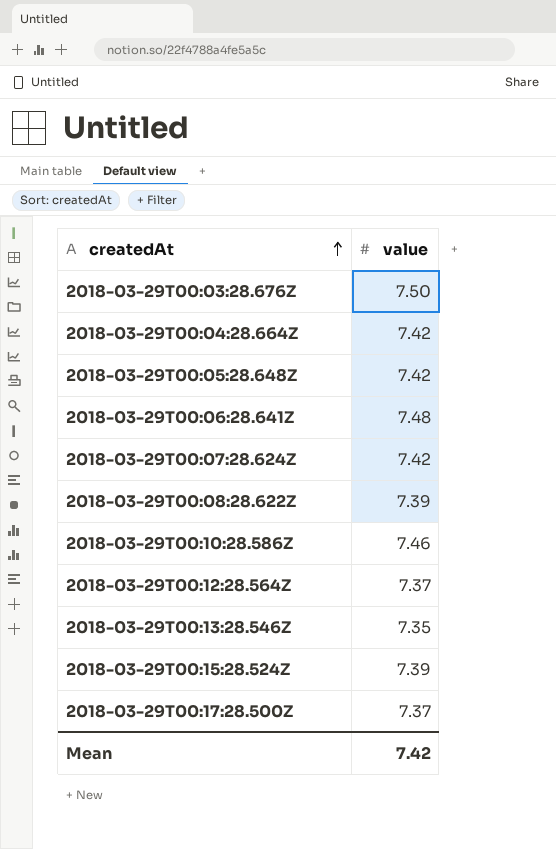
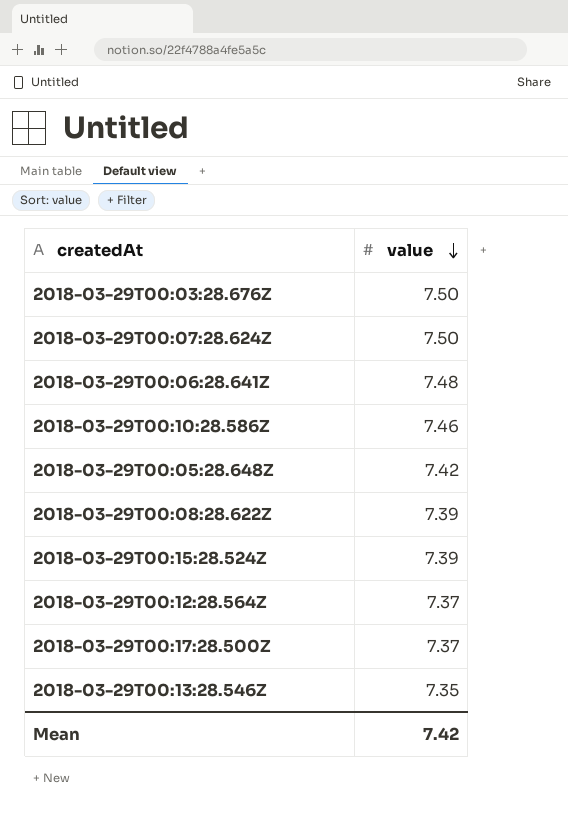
row order: createdAt ascending -> value descending
row 2018-03-29T00:04:28.664Z: 7.42 -> none
2018-03-29T00:07:28.624Z | value: 7.42 -> 7.50

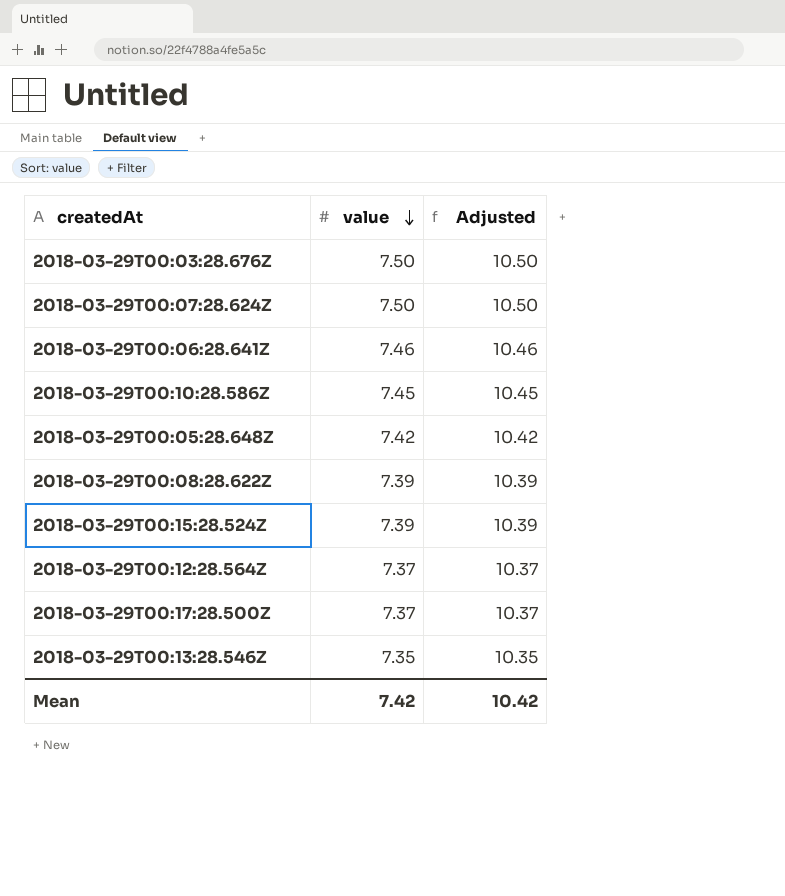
column Adjusted | formula: none -> [value] + 3
2018-03-29T00:06:28.641Z | value: 7.48 -> 7.46
2018-03-29T00:10:28.586Z | value: 7.46 -> 7.45

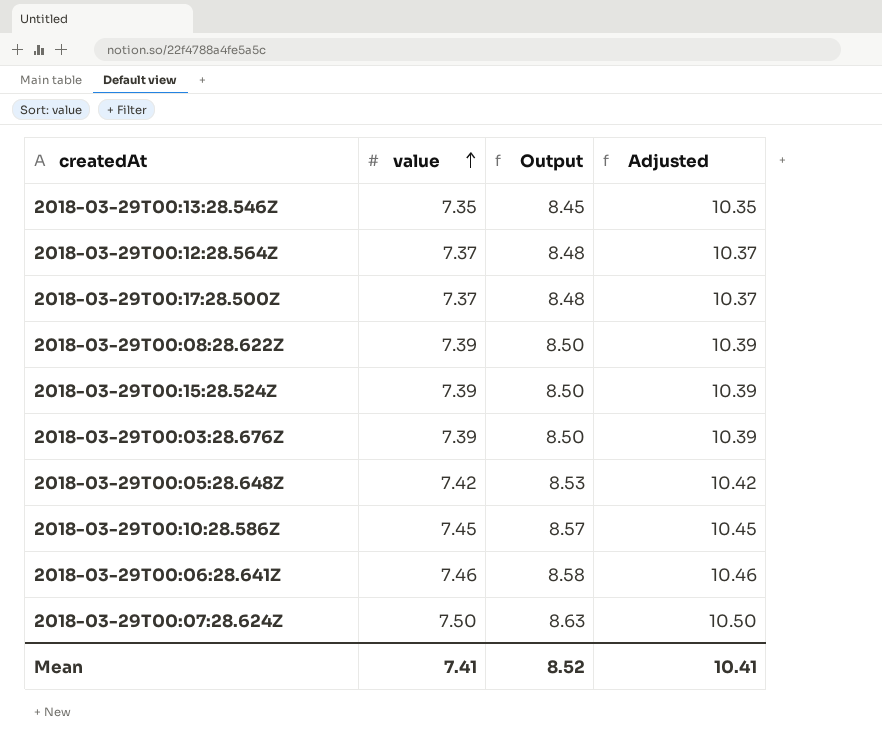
row order: value descending -> value ascending
column Output | formula: none -> [value] * 1.15
2018-03-29T00:03:28.676Z | value: 7.50 -> 7.39
2018-03-29T00:03:28.676Z | Adjusted: 10.50 -> 10.39
Mean | value: 7.42 -> 7.41
Mean | Adjusted: 10.42 -> 10.41

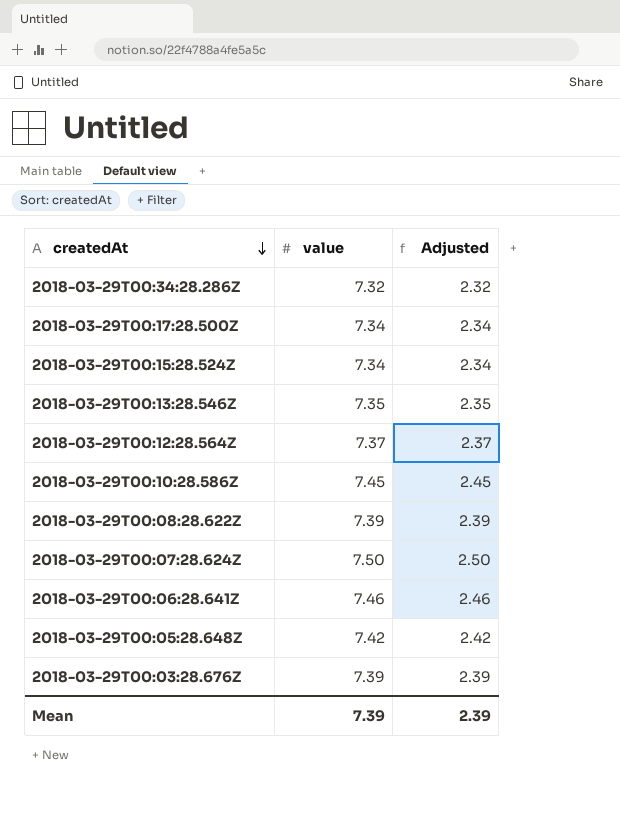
row order: value ascending -> createdAt descending
column Output | formula: [value] * 1.15 -> none
column Adjusted | formula: [value] + 3 -> [value] - 5
row 2018-03-29T00:34:28.286Z: none -> 7.32 | 2.32
2018-03-29T00:17:28.500Z | value: 7.37 -> 7.34
2018-03-29T00:15:28.524Z | value: 7.39 -> 7.34
Mean | value: 7.41 -> 7.39
Mean | Adjusted: 10.41 -> 2.39

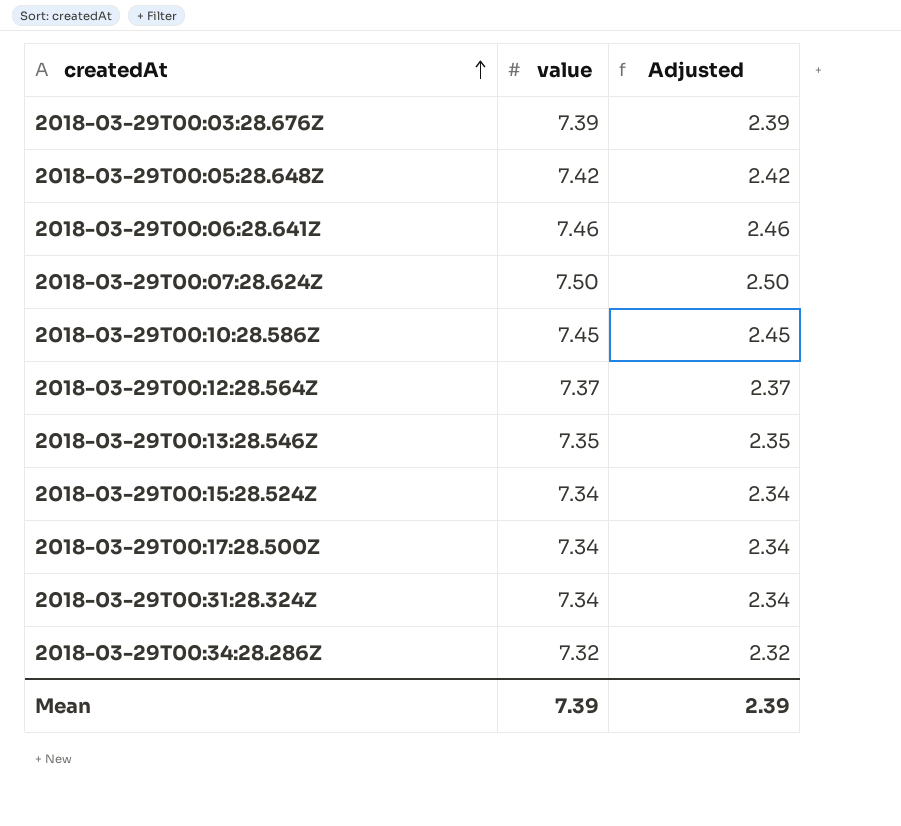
row order: createdAt descending -> createdAt ascending
row 2018-03-29T00:08:28.622Z: 7.39 | 2.39 -> none
row 2018-03-29T00:31:28.324Z: none -> 7.34 | 2.34

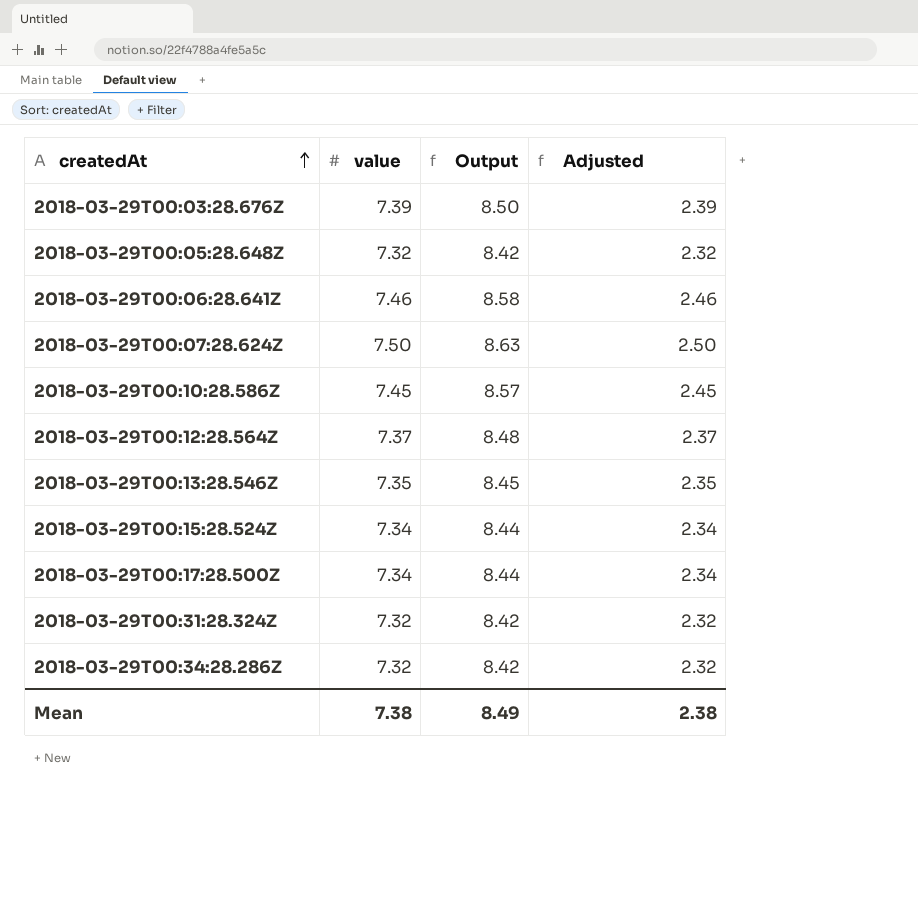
column Output | formula: none -> [value] * 1.15
2018-03-29T00:05:28.648Z | value: 7.42 -> 7.32
2018-03-29T00:05:28.648Z | Adjusted: 2.42 -> 2.32
2018-03-29T00:31:28.324Z | value: 7.34 -> 7.32
2018-03-29T00:31:28.324Z | Adjusted: 2.34 -> 2.32
Mean | value: 7.39 -> 7.38
Mean | Adjusted: 2.39 -> 2.38

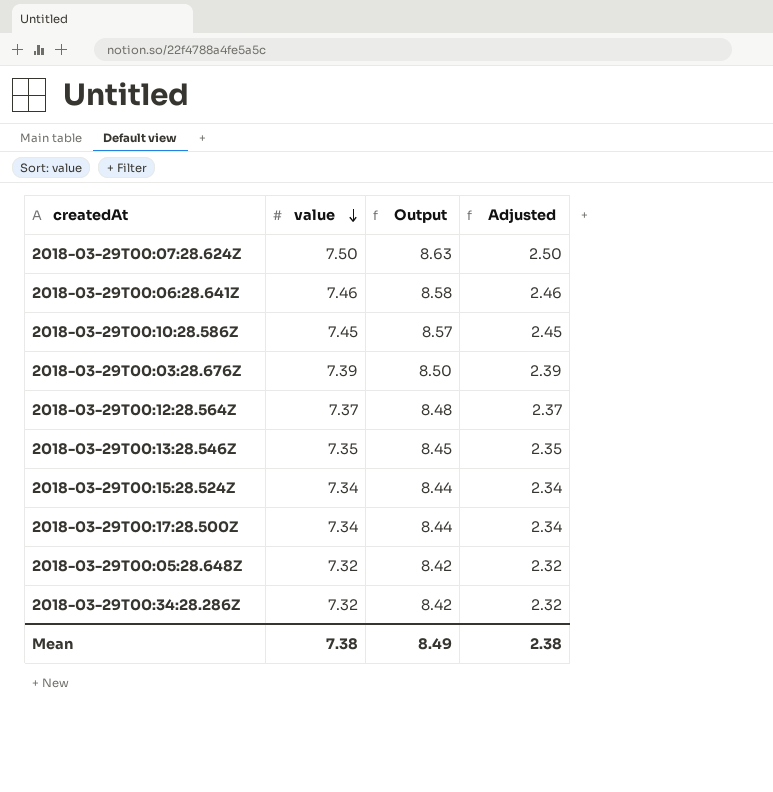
row order: createdAt ascending -> value descending
row 2018-03-29T00:31:28.324Z: 7.32 | 8.42 | 2.32 -> none

